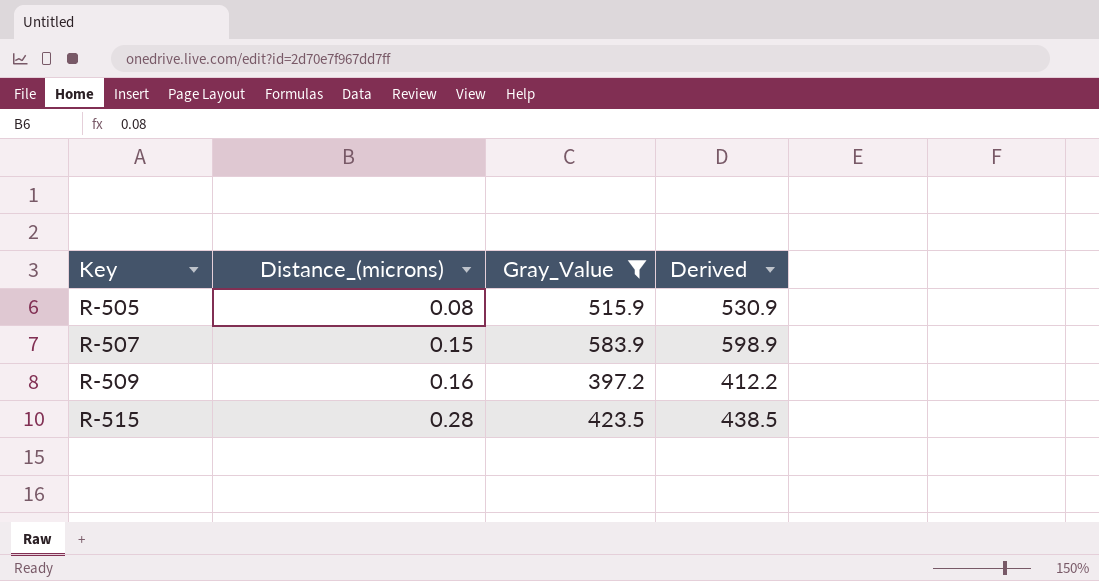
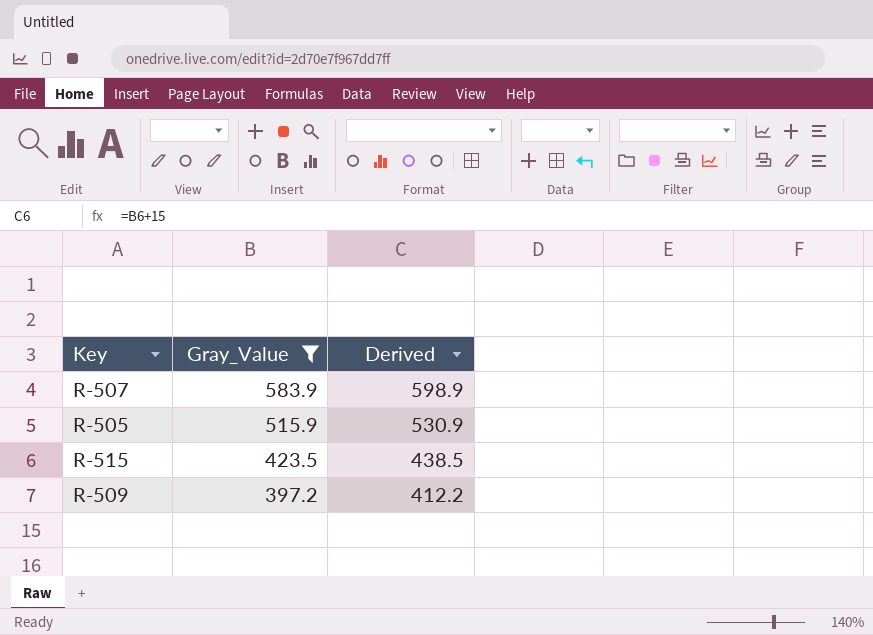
row order: Key ascending -> Gray_Value descending
column Distance_(microns) | position: 2 -> none

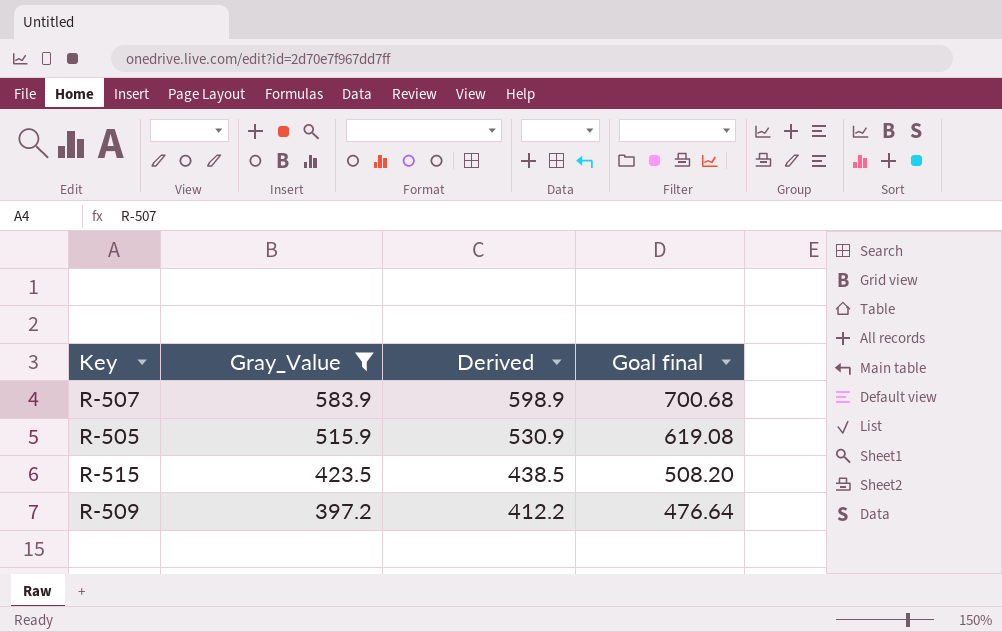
column Goal final | formula: none -> [Gray_Value] * 1.2

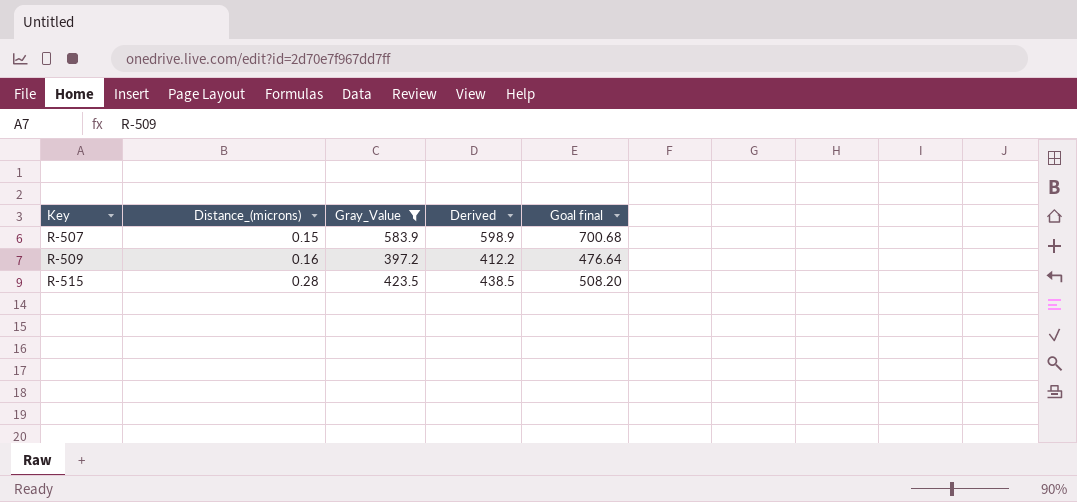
row order: Gray_Value descending -> Key ascending
column Distance_(microns) | position: none -> 2
row R-505: 515.9 | 530.9 | 619.08 -> none

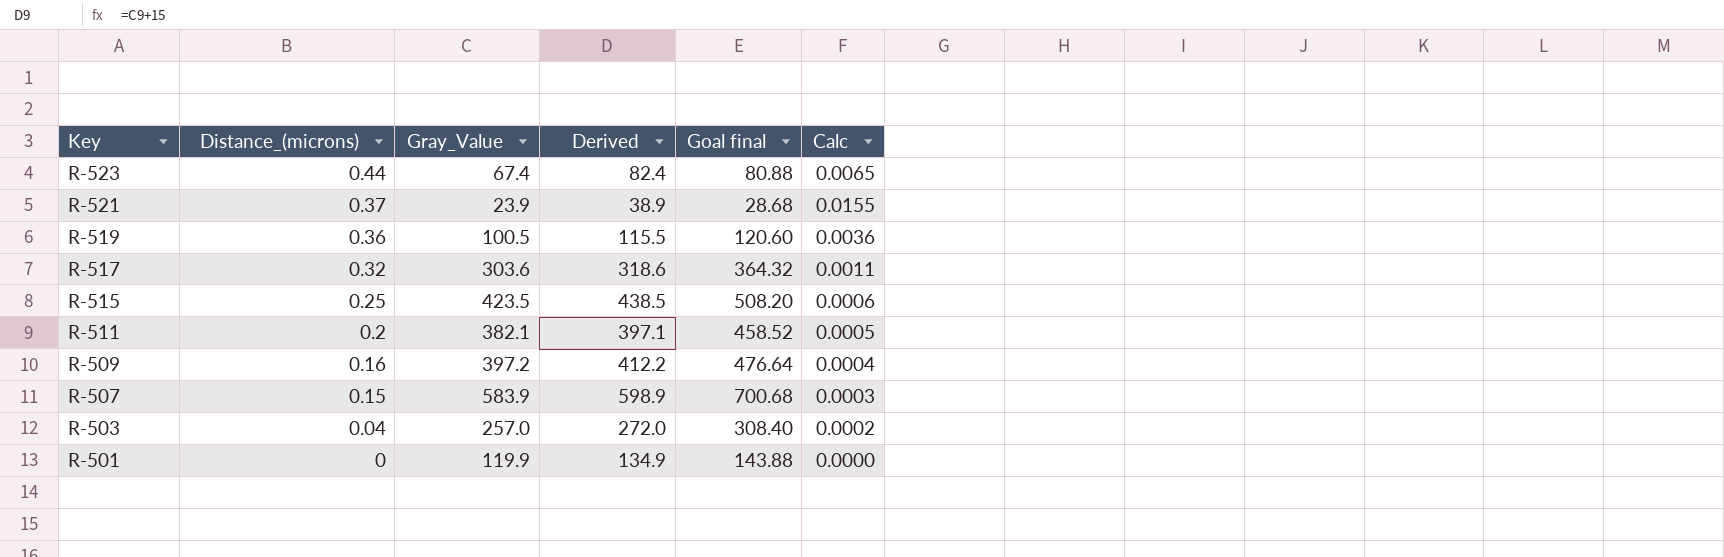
filter: Gray_Value >= 397.2 -> none
row order: Key ascending -> Key descending
column Calc | formula: none -> [Distance_(microns)] / [Gray_Value]
R-515 | Distance_(microns): 0.28 -> 0.25

